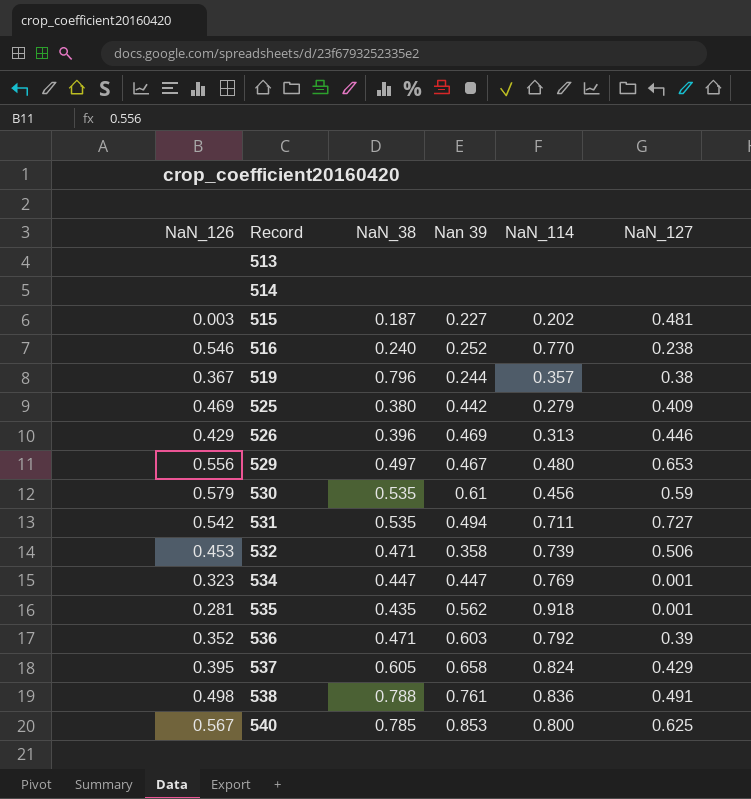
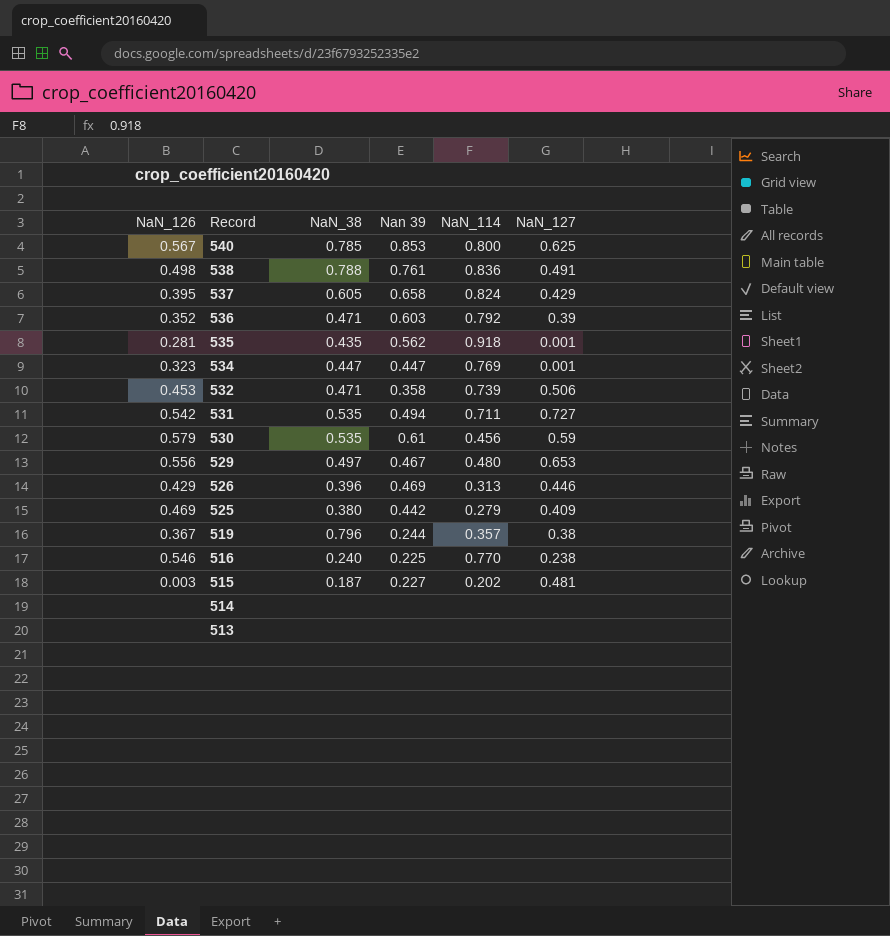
row order: Record ascending -> Record descending
516 | Nan 39: 0.252 -> 0.225

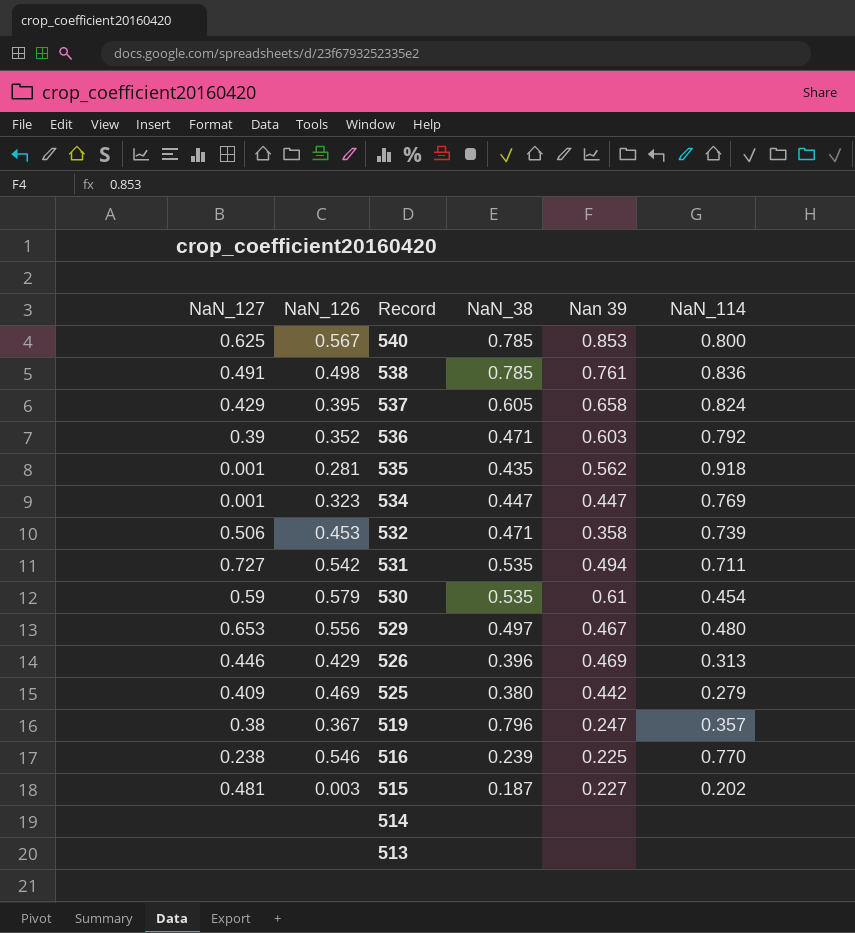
column NaN_127 | position: 6 -> 1
538 | NaN_38: 0.788 -> 0.785
530 | NaN_114: 0.456 -> 0.454
519 | Nan 39: 0.244 -> 0.247
516 | NaN_38: 0.240 -> 0.239

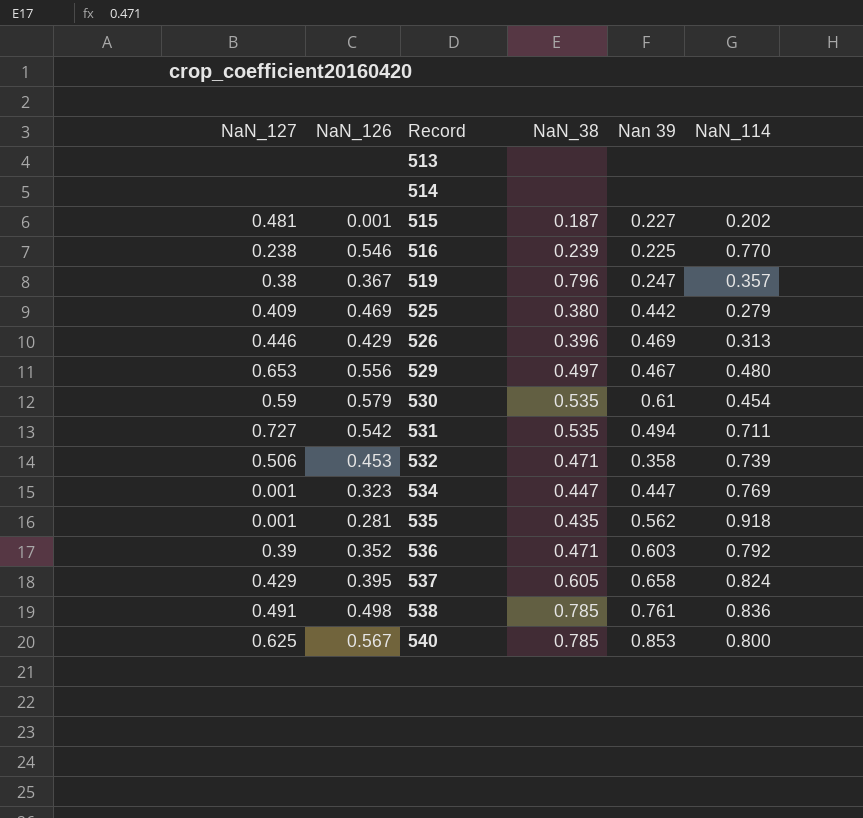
row order: Record descending -> Record ascending
515 | NaN_126: 0.003 -> 0.001

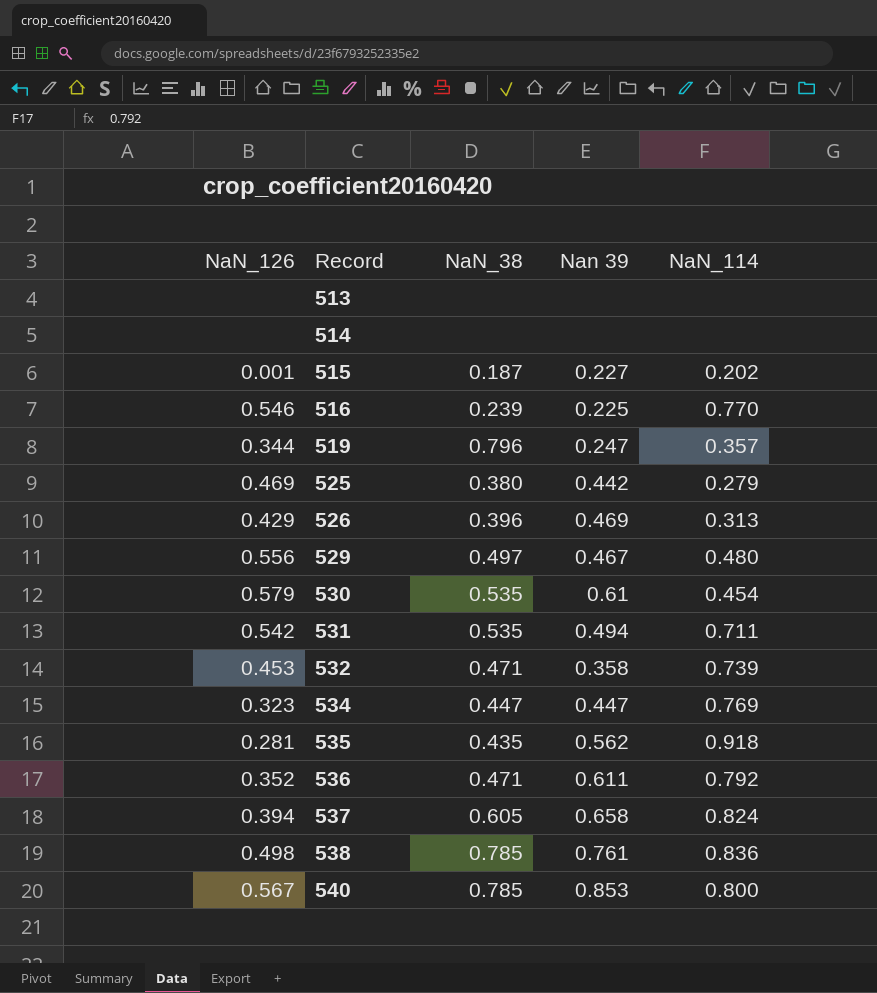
column NaN_127 | position: 1 -> none
519 | NaN_126: 0.367 -> 0.344
536 | Nan 39: 0.603 -> 0.611
537 | NaN_126: 0.395 -> 0.394

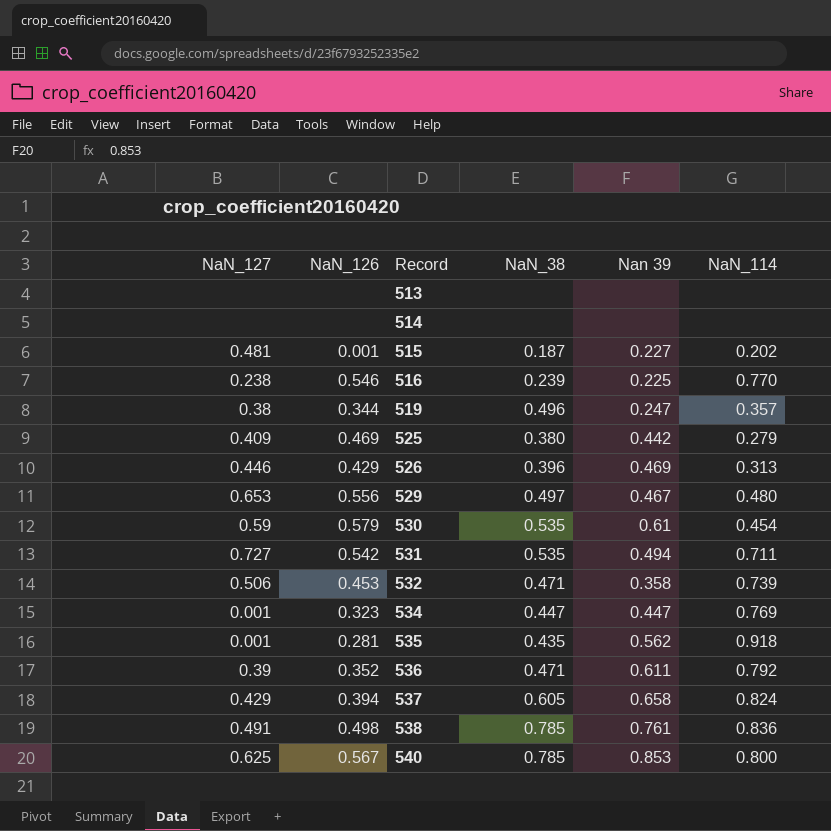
column NaN_127 | position: none -> 1
519 | NaN_38: 0.796 -> 0.496

